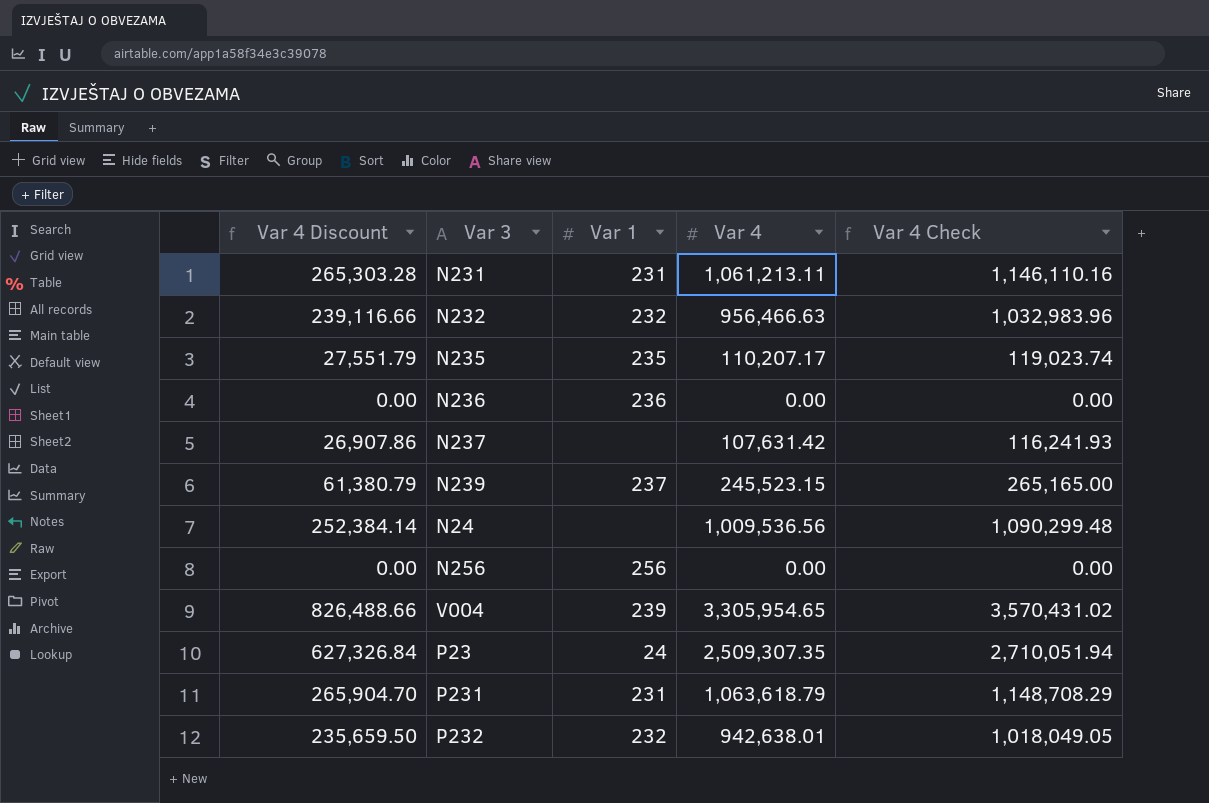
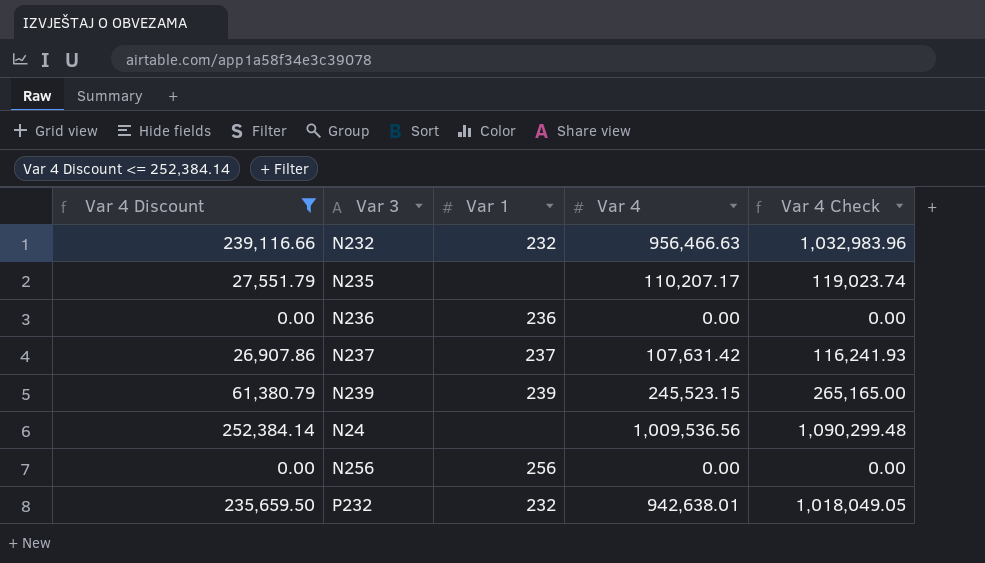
filter: none -> Var 4 Discount <= 252,384.14
N235 | Var 1: 235 -> none
N237 | Var 1: none -> 237
N239 | Var 1: 237 -> 239

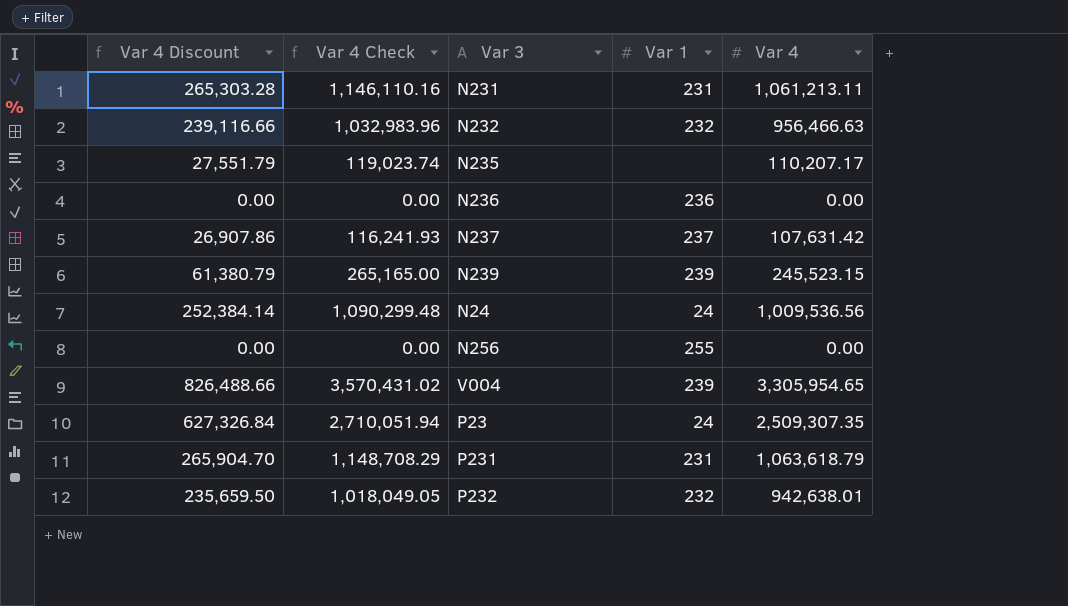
filter: Var 4 Discount <= 252,384.14 -> none
column Var 4 Check | position: 5 -> 2
N24 | Var 1: none -> 24
N256 | Var 1: 256 -> 255

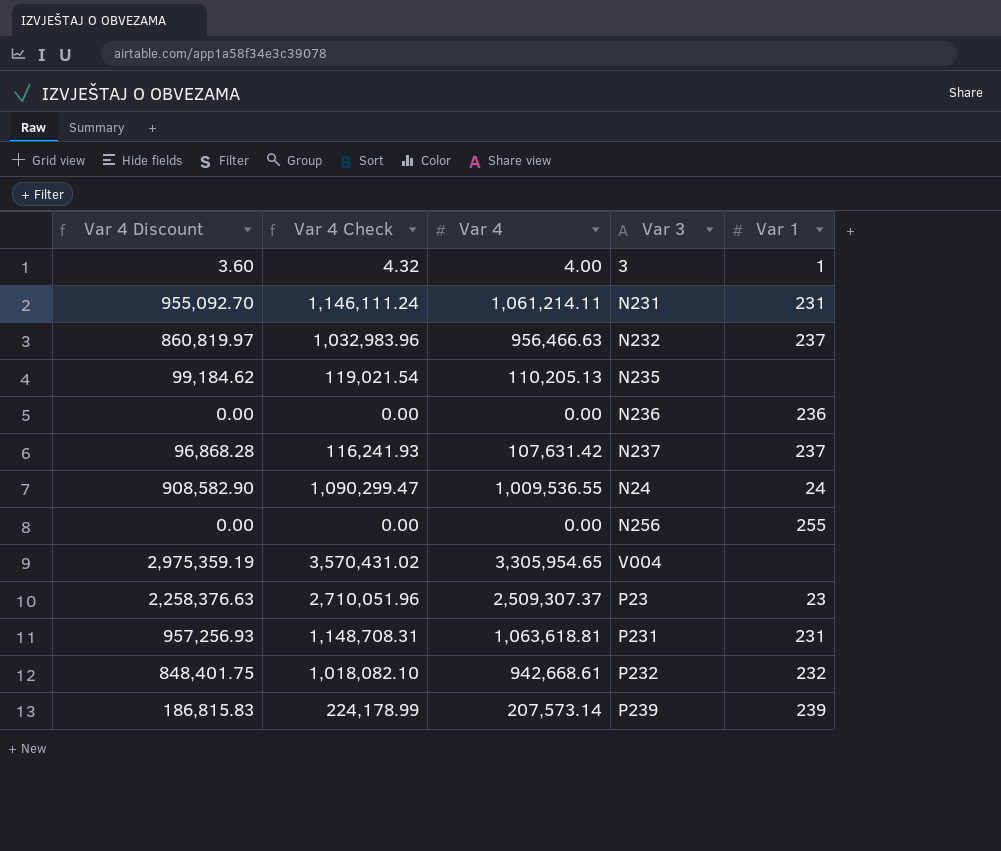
column Var 4 Discount | formula: [Var 4] * 0.25 -> [Var 4] * 0.9
column Var 4 | position: 5 -> 3
row N239: 61,380.79 | 265,165.00 | 239 | 245,523.15 -> none
row 3: none -> 3.60 | 4.32 | 4.00 | 1
N231 | Var 4 Check: 1,146,110.16 -> 1,146,111.24
N231 | Var 4: 1,061,213.11 -> 1,061,214.11
N232 | Var 1: 232 -> 237
N235 | Var 4 Check: 119,023.74 -> 119,021.54
N235 | Var 4: 110,207.17 -> 110,205.13
N24 | Var 4 Check: 1,090,299.48 -> 1,090,299.47
N24 | Var 4: 1,009,536.56 -> 1,009,536.55
V004 | Var 1: 239 -> none
P23 | Var 4 Check: 2,710,051.94 -> 2,710,051.96
P23 | Var 4: 2,509,307.35 -> 2,509,307.37
P23 | Var 1: 24 -> 23
P231 | Var 4 Check: 1,148,708.29 -> 1,148,708.31
P231 | Var 4: 1,063,618.79 -> 1,063,618.81
P232 | Var 4 Check: 1,018,049.05 -> 1,018,082.10
P232 | Var 4: 942,638.01 -> 942,668.61
row P239: none -> 186,815.83 | 224,178.99 | 207,573.14 | 239

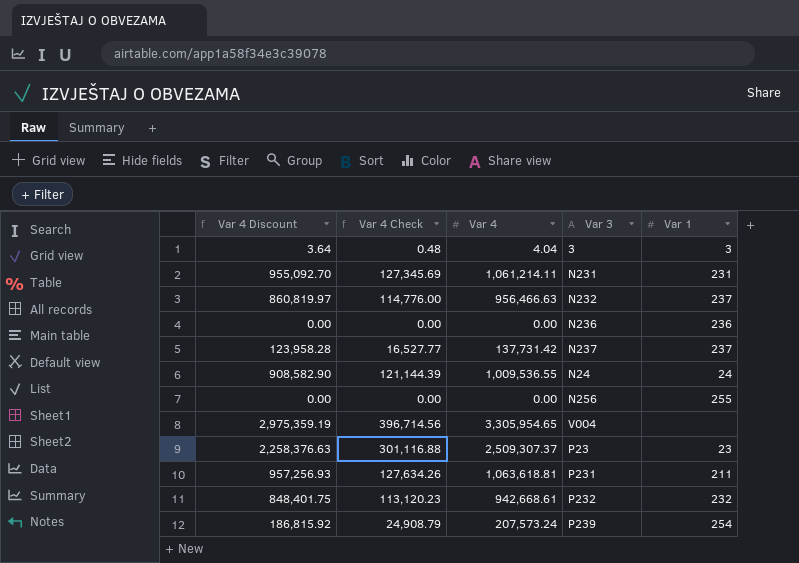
column Var 4 Check | formula: [Var 4] * 1.08 -> [Var 4] * 0.12
row N235: 99,184.62 | 119,021.54 | 110,205.13 | none -> none
3 | Var 4 Discount: 3.60 -> 3.64
3 | Var 4: 4.00 -> 4.04
3 | Var 1: 1 -> 3
N237 | Var 4 Discount: 96,868.28 -> 123,958.28
N237 | Var 4: 107,631.42 -> 137,731.42
P231 | Var 1: 231 -> 211
P239 | Var 4 Discount: 186,815.83 -> 186,815.92
P239 | Var 4: 207,573.14 -> 207,573.24
P239 | Var 1: 239 -> 254

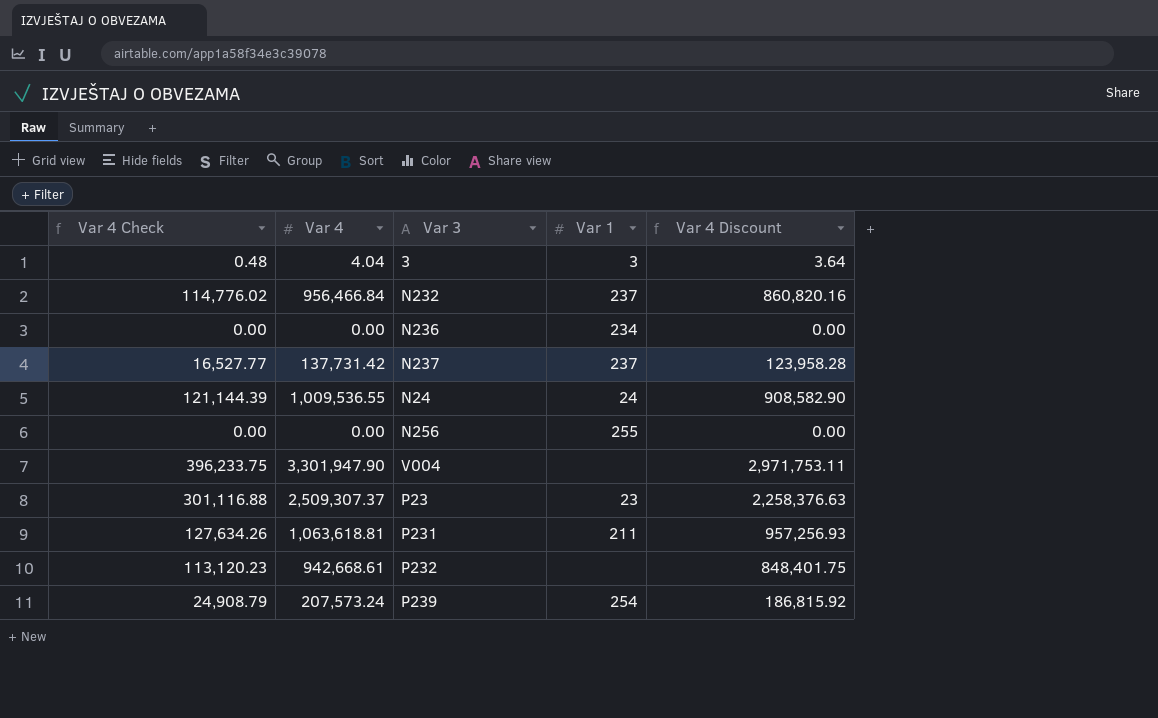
column Var 4 Discount | position: 1 -> 5
row N231: 955,092.70 | 127,345.69 | 1,061,214.11 | 231 -> none
N232 | Var 4 Check: 114,776.00 -> 114,776.02
N232 | Var 4: 956,466.63 -> 956,466.84
N232 | Var 4 Discount: 860,819.97 -> 860,820.16
N236 | Var 1: 236 -> 234
V004 | Var 4 Check: 396,714.56 -> 396,233.75
V004 | Var 4: 3,305,954.65 -> 3,301,947.90
V004 | Var 4 Discount: 2,975,359.19 -> 2,971,753.11
P232 | Var 1: 232 -> none

